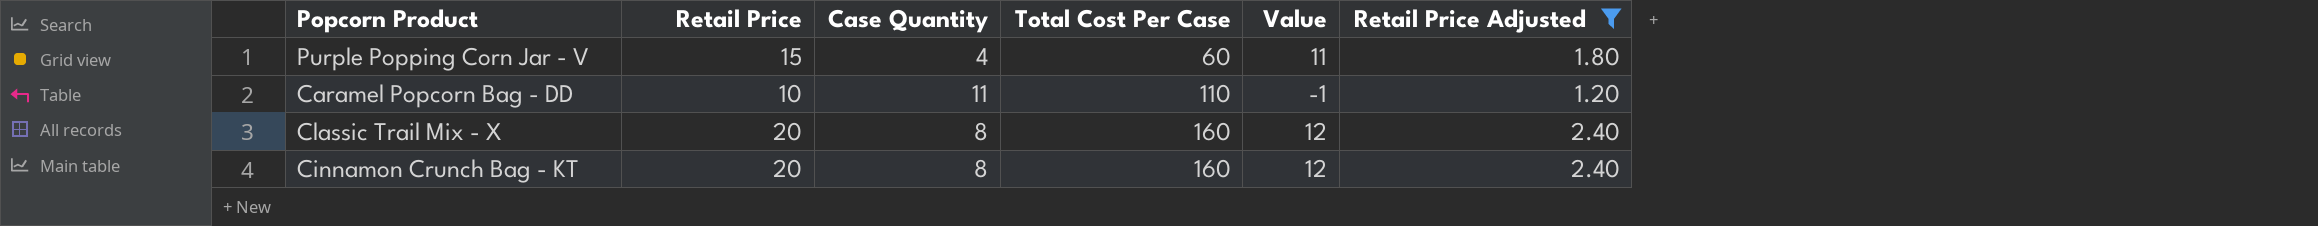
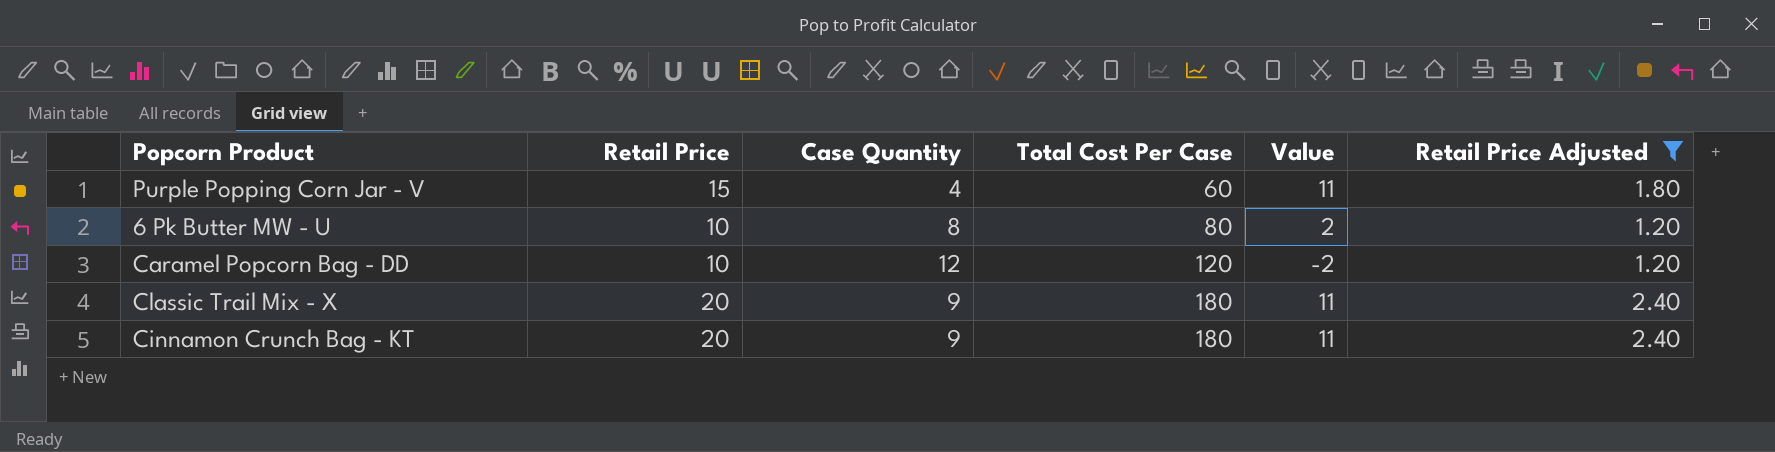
row 6 Pk Butter MW - U: none -> 10 | 8 | 80 | 2 | 1.20
Caramel Popcorn Bag - DD | Case Quantity: 11 -> 12
Caramel Popcorn Bag - DD | Total Cost Per Case: 110 -> 120
Caramel Popcorn Bag - DD | Value: -1 -> -2
Classic Trail Mix - X | Case Quantity: 8 -> 9
Classic Trail Mix - X | Total Cost Per Case: 160 -> 180
Classic Trail Mix - X | Value: 12 -> 11
Cinnamon Crunch Bag - KT | Case Quantity: 8 -> 9
Cinnamon Crunch Bag - KT | Total Cost Per Case: 160 -> 180
Cinnamon Crunch Bag - KT | Value: 12 -> 11

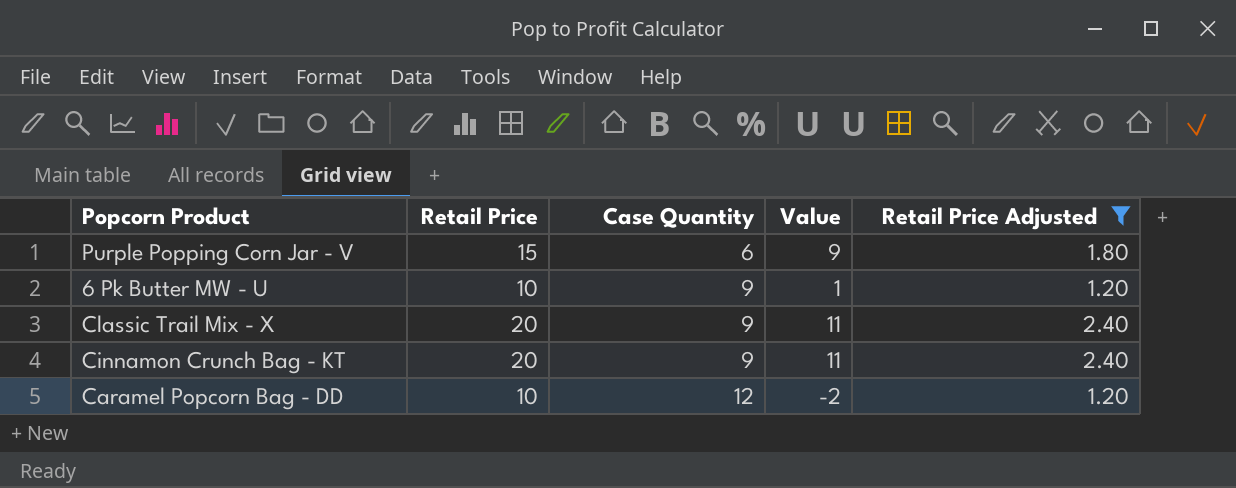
row order: Total Cost Per Case ascending -> Case Quantity ascending
column Total Cost Per Case | formula: [Retail Price] * [Case Quantity] -> none
Purple Popping Corn Jar - V | Case Quantity: 4 -> 6
Purple Popping Corn Jar - V | Value: 11 -> 9
6 Pk Butter MW - U | Case Quantity: 8 -> 9
6 Pk Butter MW - U | Value: 2 -> 1

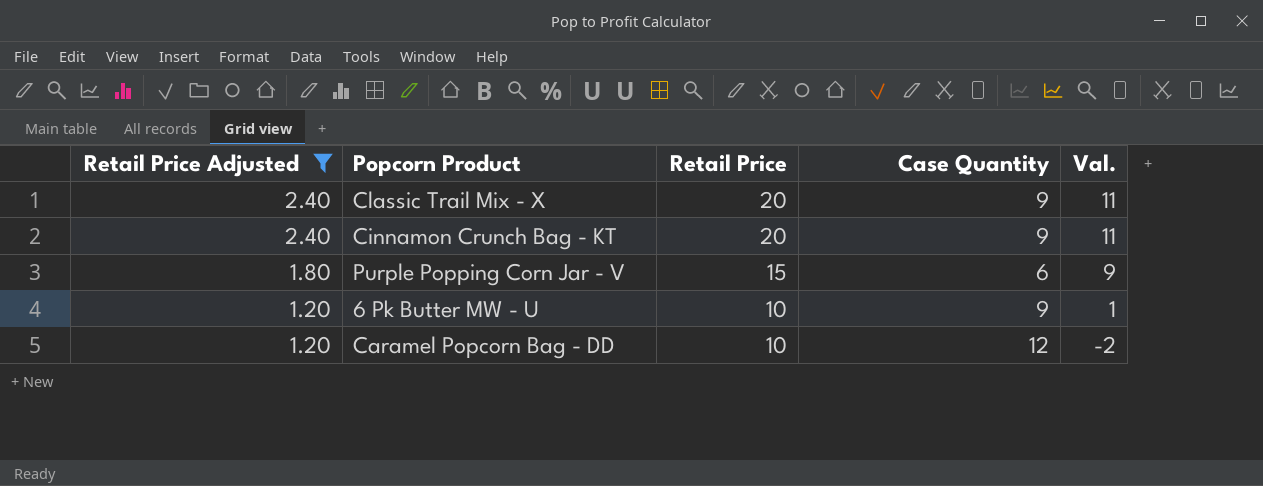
row order: Case Quantity ascending -> Retail Price Adjusted descending
column Retail Price Adjusted | position: 5 -> 1
column name: Value -> Val.

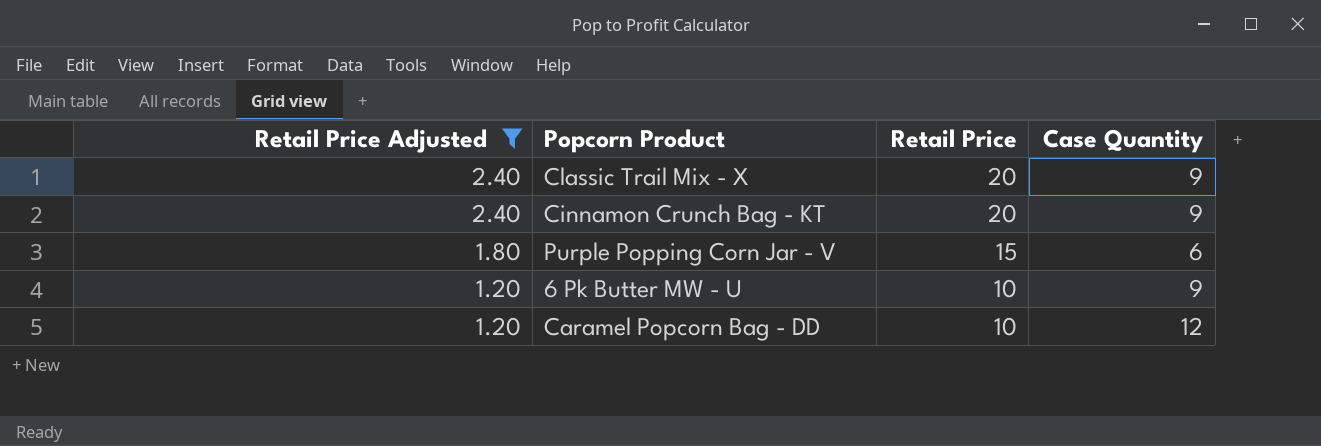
column Val. | formula: [Retail Price] - [Case Quantity] -> none

